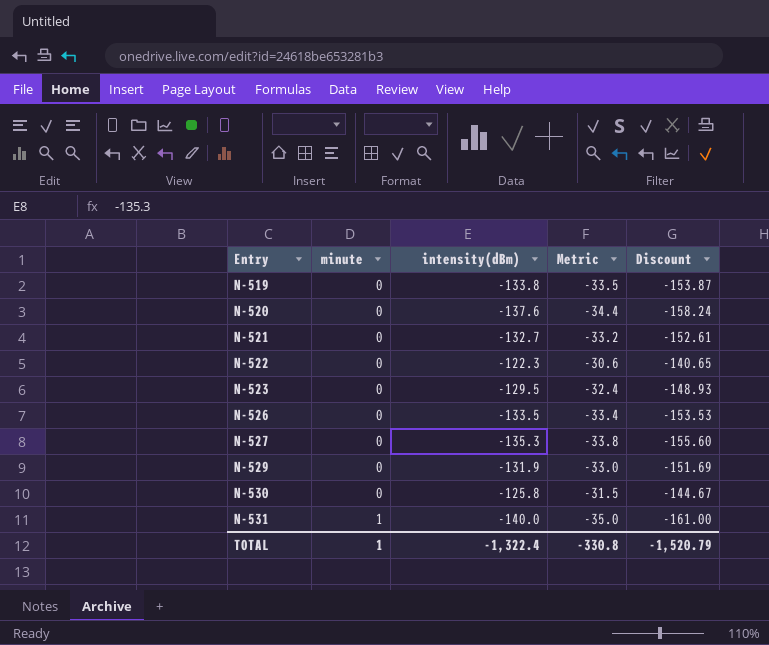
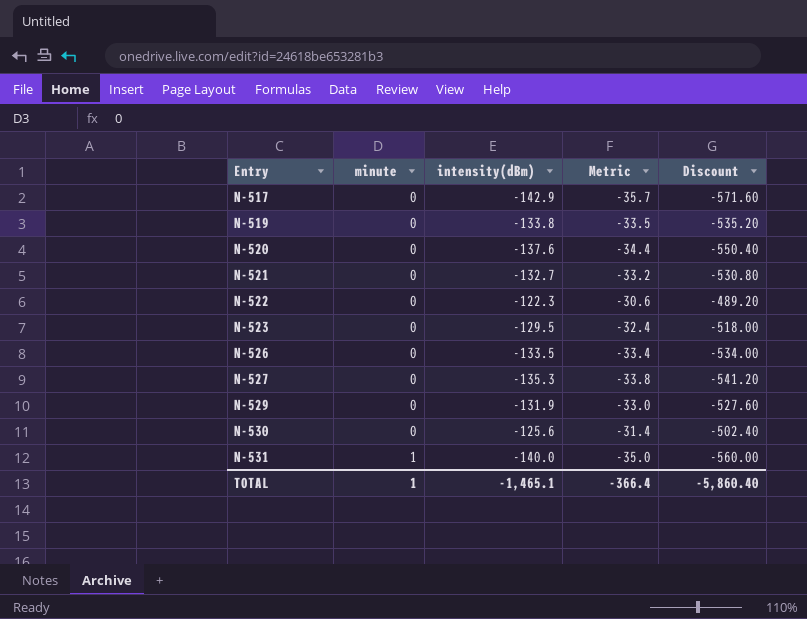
column Discount | formula: [intensity(dBm)] * 1.15 -> [intensity(dBm)] * 4
row N-517: none -> 0 | -142.9 | -35.7 | -571.60
N-530 | intensity(dBm): -125.8 -> -125.6
N-530 | Metric: -31.5 -> -31.4
TOTAL | intensity(dBm): -1,322.4 -> -1,465.1
TOTAL | Metric: -330.8 -> -366.4
TOTAL | Discount: -1,520.79 -> -5,860.40

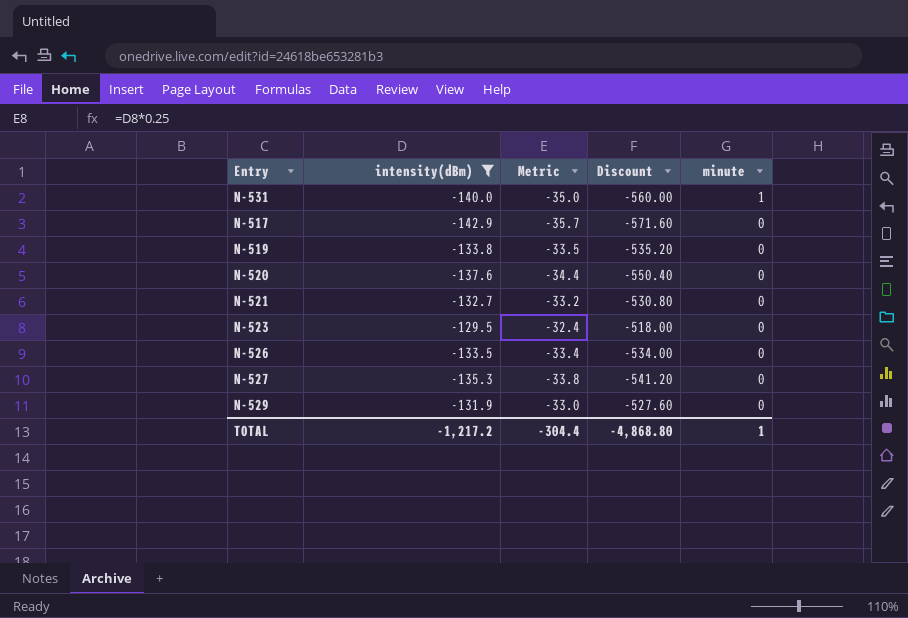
filter: none -> intensity(dBm) <= -129.5
row order: Entry ascending -> minute descending
column minute | position: 2 -> 5
TOTAL | intensity(dBm): -1,465.1 -> -1,217.2
TOTAL | Metric: -366.4 -> -304.4
TOTAL | Discount: -5,860.40 -> -4,868.80

